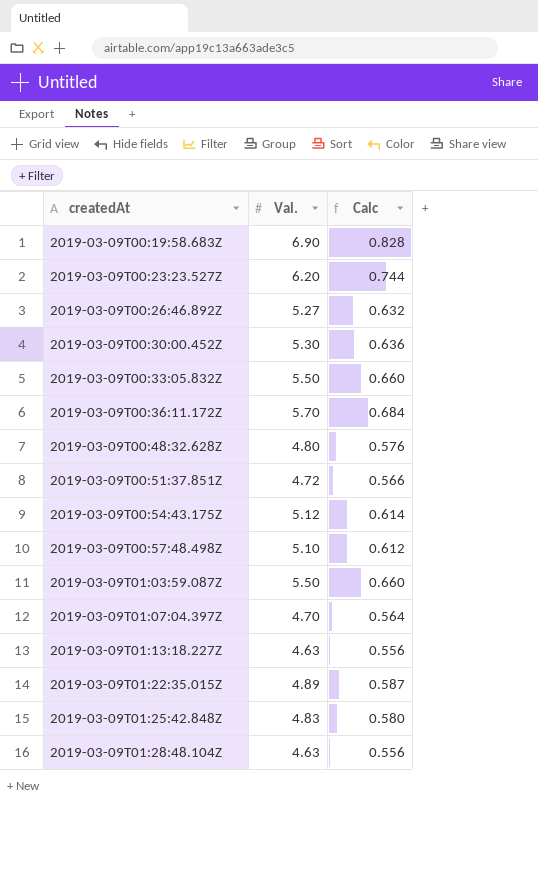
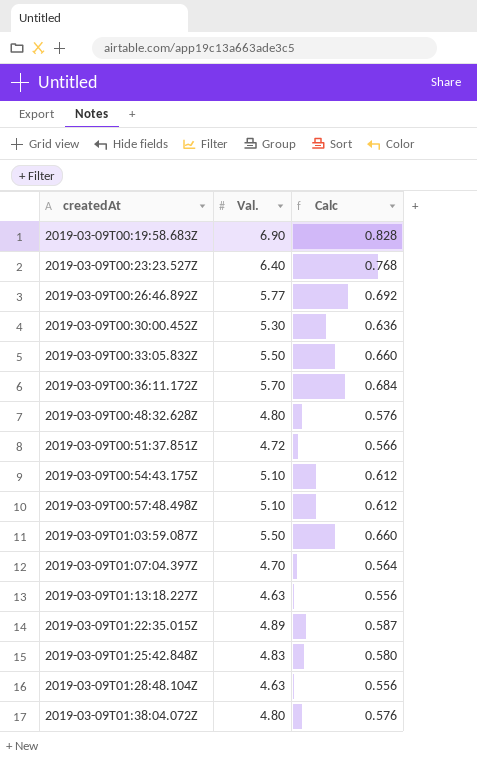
2019-03-09T00:23:23.527Z | Val.: 6.20 -> 6.40
2019-03-09T00:23:23.527Z | Calc: 0.744 -> 0.768
2019-03-09T00:26:46.892Z | Val.: 5.27 -> 5.77
2019-03-09T00:26:46.892Z | Calc: 0.632 -> 0.692
2019-03-09T00:54:43.175Z | Val.: 5.12 -> 5.10
2019-03-09T00:54:43.175Z | Calc: 0.614 -> 0.612
row 2019-03-09T01:38:04.072Z: none -> 4.80 | 0.576

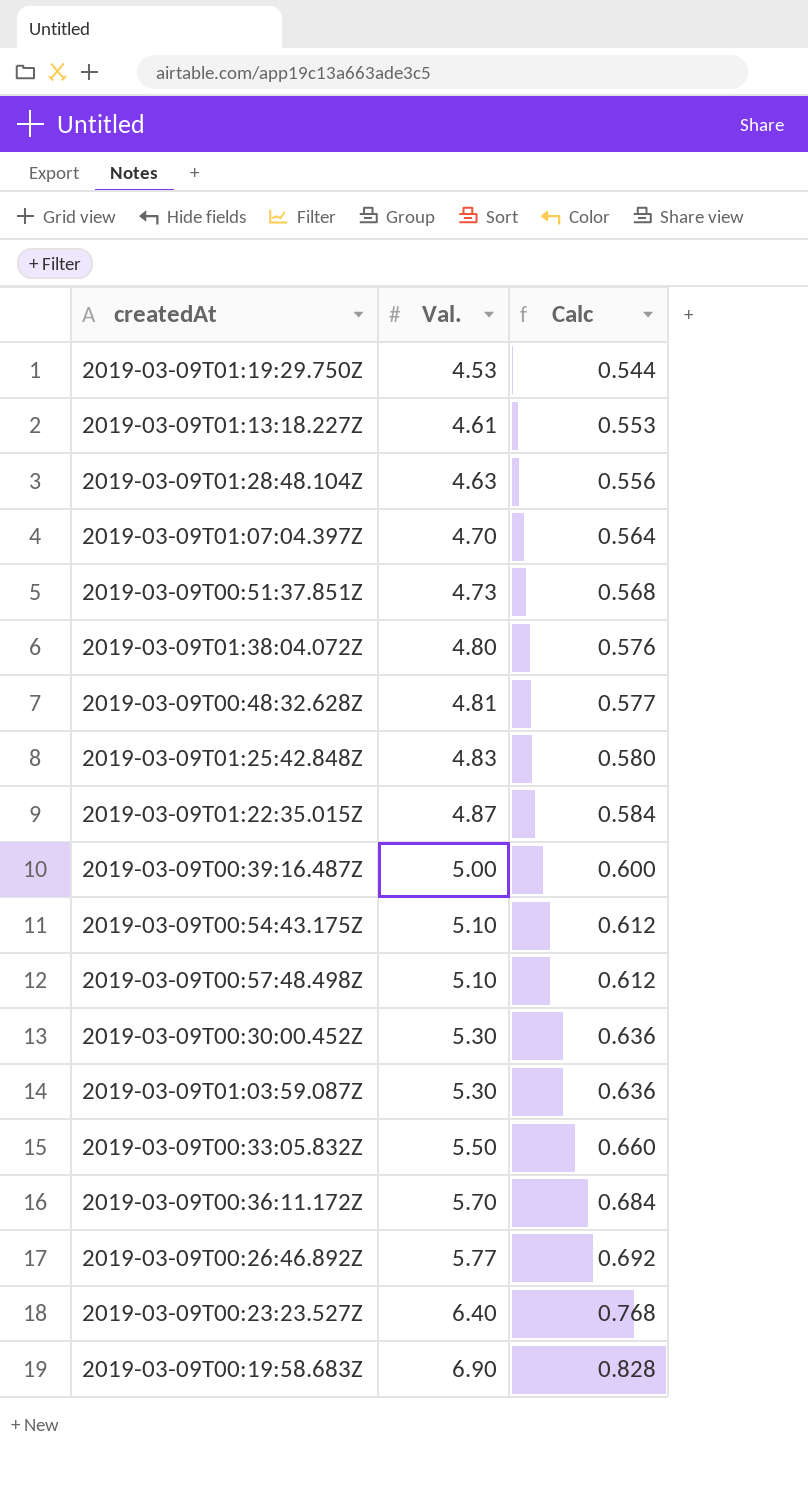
row order: createdAt ascending -> Val. ascending
row 2019-03-09T01:19:29.750Z: none -> 4.53 | 0.544
2019-03-09T01:13:18.227Z | Val.: 4.63 -> 4.61
2019-03-09T01:13:18.227Z | Calc: 0.556 -> 0.553
2019-03-09T00:51:37.851Z | Val.: 4.72 -> 4.73
2019-03-09T00:51:37.851Z | Calc: 0.566 -> 0.568
2019-03-09T00:48:32.628Z | Val.: 4.80 -> 4.81
2019-03-09T00:48:32.628Z | Calc: 0.576 -> 0.577
2019-03-09T01:22:35.015Z | Val.: 4.89 -> 4.87
2019-03-09T01:22:35.015Z | Calc: 0.587 -> 0.584
row 2019-03-09T00:39:16.487Z: none -> 5.00 | 0.600
2019-03-09T01:03:59.087Z | Val.: 5.50 -> 5.30
2019-03-09T01:03:59.087Z | Calc: 0.660 -> 0.636

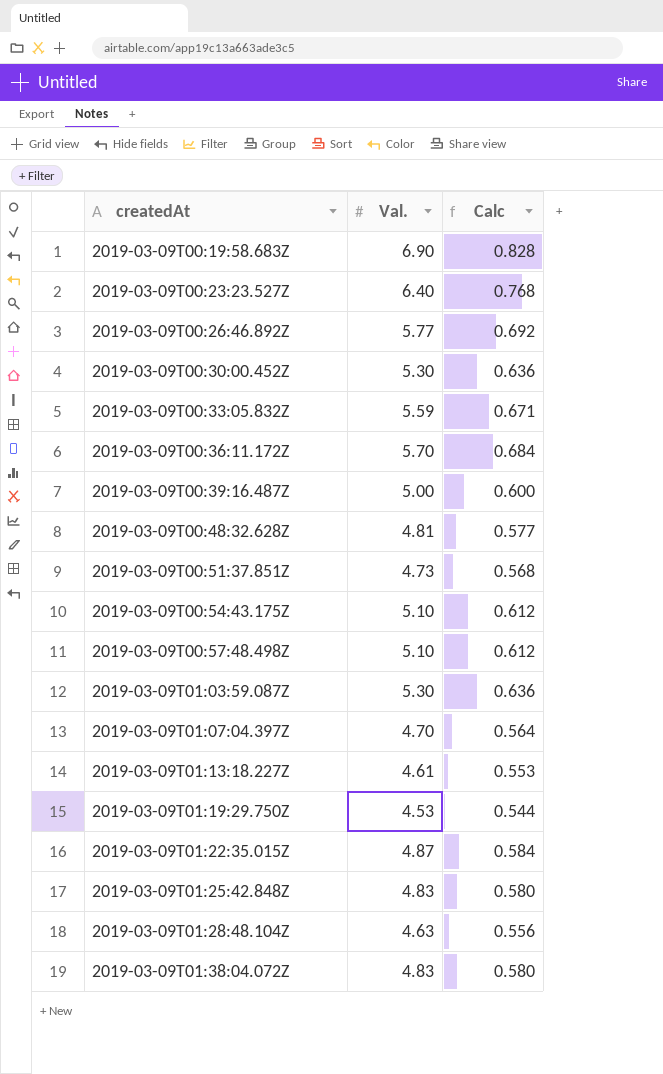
row order: Val. ascending -> createdAt ascending
2019-03-09T00:33:05.832Z | Val.: 5.50 -> 5.59
2019-03-09T00:33:05.832Z | Calc: 0.660 -> 0.671
2019-03-09T01:38:04.072Z | Val.: 4.80 -> 4.83
2019-03-09T01:38:04.072Z | Calc: 0.576 -> 0.580

